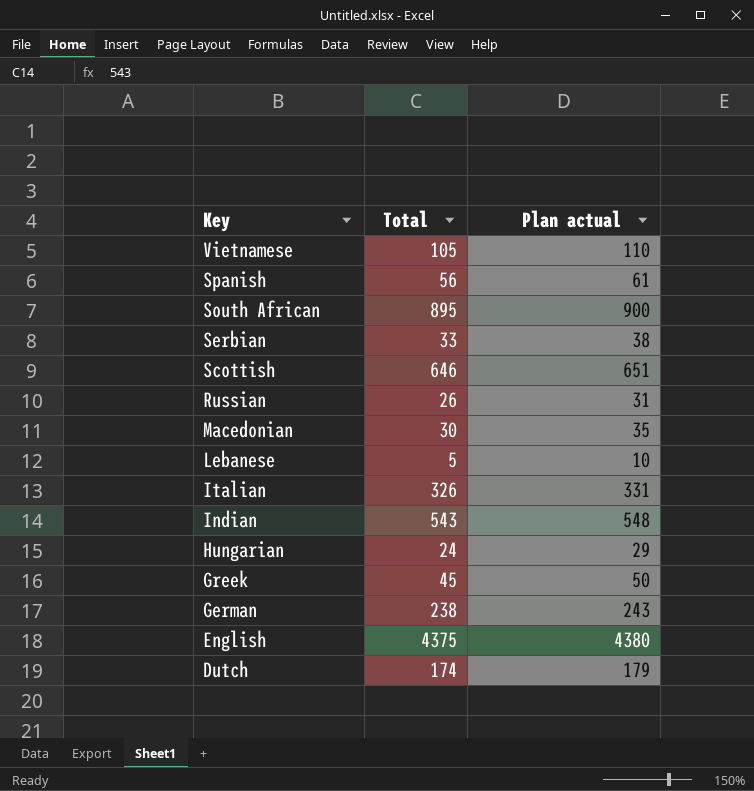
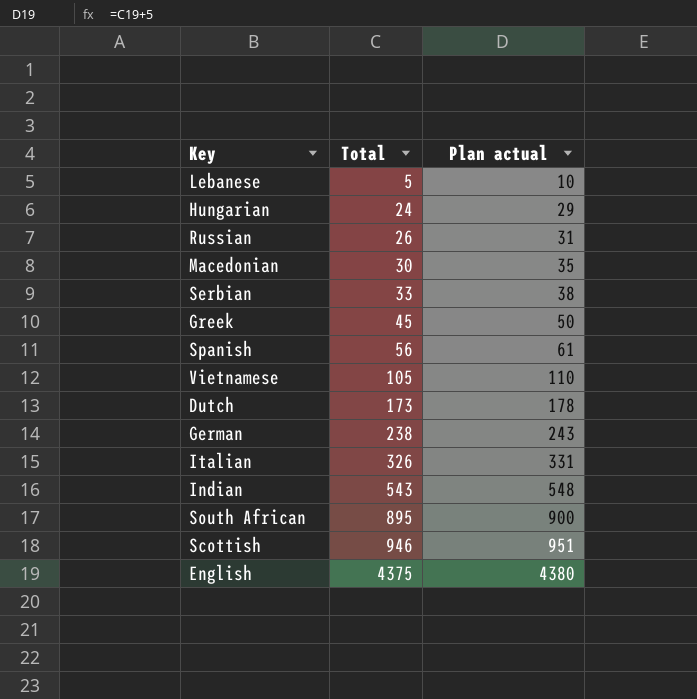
row order: Key descending -> Total ascending
Dutch | Total: 174 -> 173
Dutch | Plan actual: 179 -> 178
Scottish | Total: 646 -> 946
Scottish | Plan actual: 651 -> 951

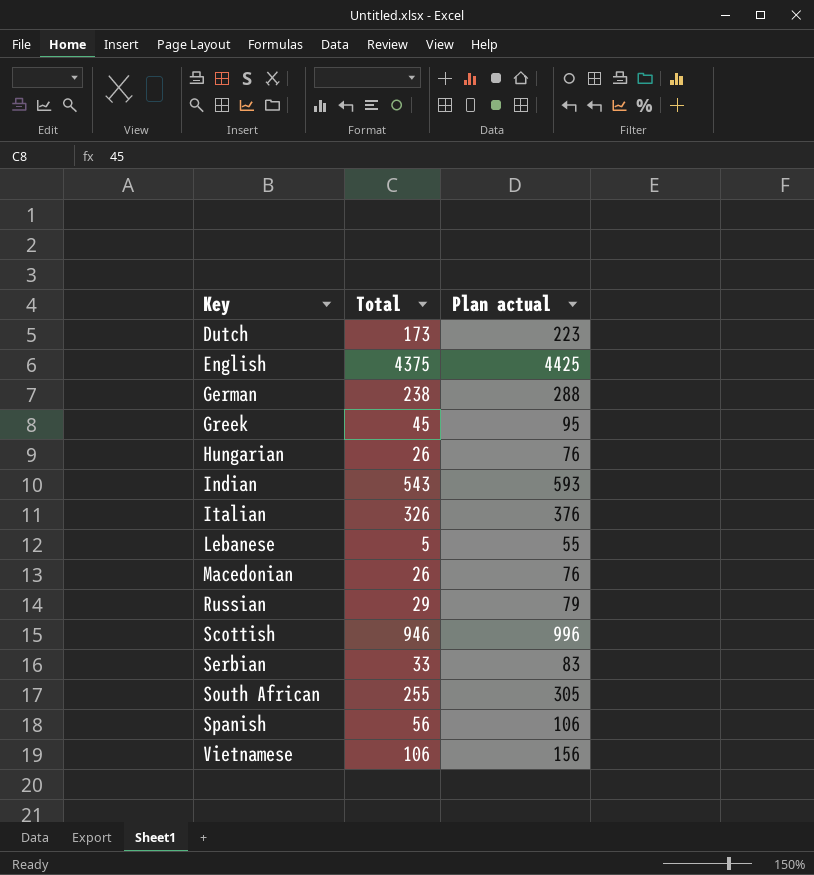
row order: Total ascending -> Key ascending
column Plan actual | formula: [Total] + 5 -> [Total] + 50
Hungarian | Total: 24 -> 26
Macedonian | Total: 30 -> 26
Russian | Total: 26 -> 29
South African | Total: 895 -> 255
Vietnamese | Total: 105 -> 106

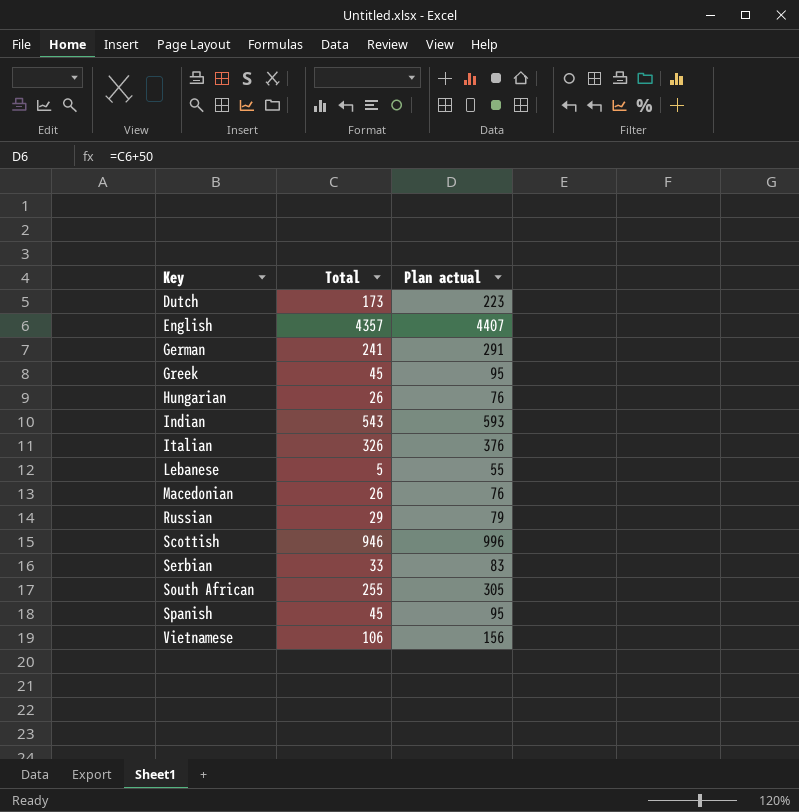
English | Total: 4375 -> 4357
English | Plan actual: 4425 -> 4407
German | Total: 238 -> 241
German | Plan actual: 288 -> 291
Spanish | Total: 56 -> 45
Spanish | Plan actual: 106 -> 95

